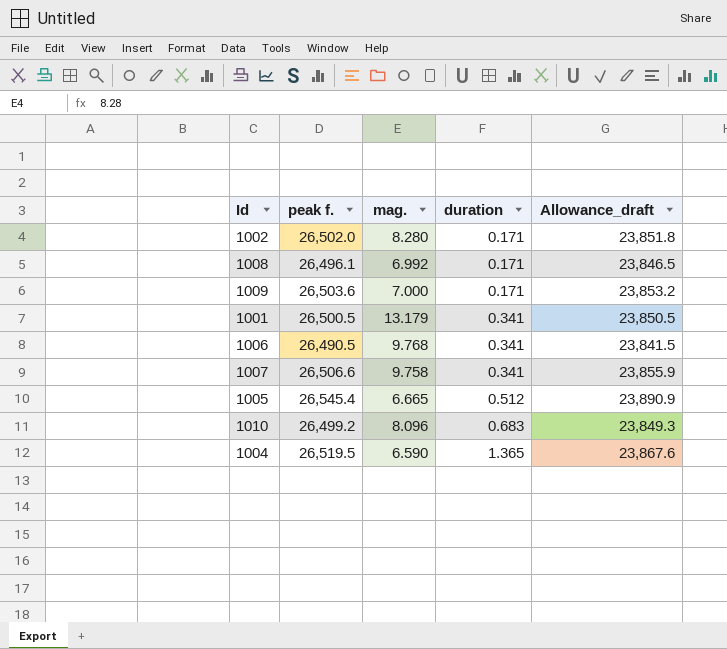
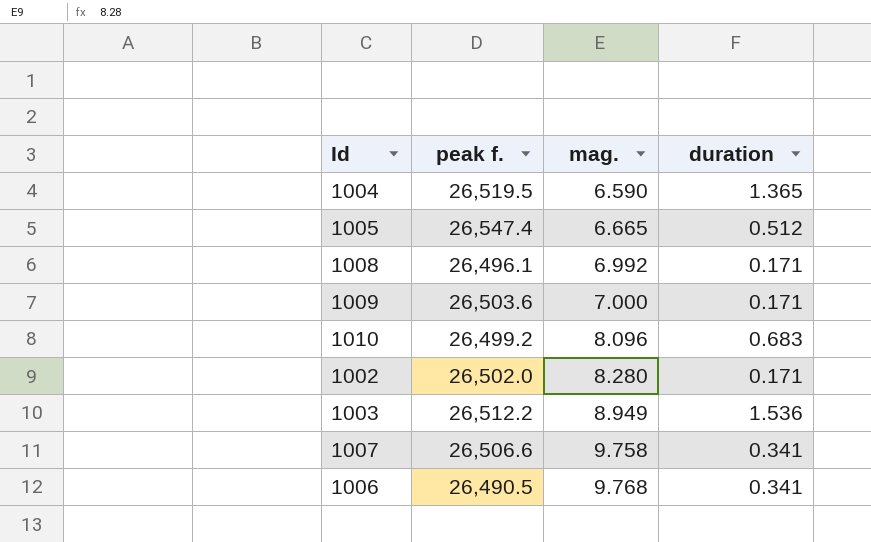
row order: duration ascending -> mag. ascending
column Allowance_draft | formula: [peak f.] * 0.9 -> none
row 1001: 26,500.5 | 13.179 | 0.341 | 23,850.5 -> none
1005 | peak f.: 26,545.4 -> 26,547.4
row 1003: none -> 26,512.2 | 8.949 | 1.536

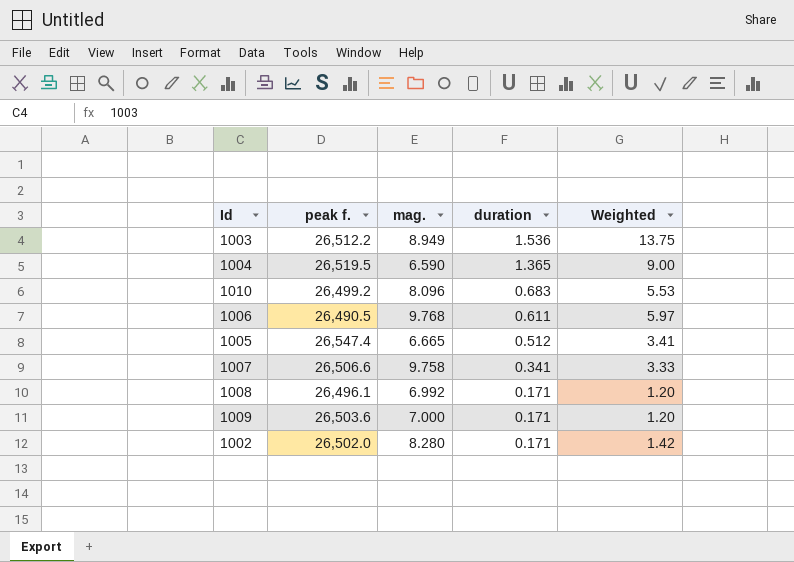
row order: mag. ascending -> duration descending
column Weighted | formula: none -> [mag.] * [duration]
1006 | duration: 0.341 -> 0.611

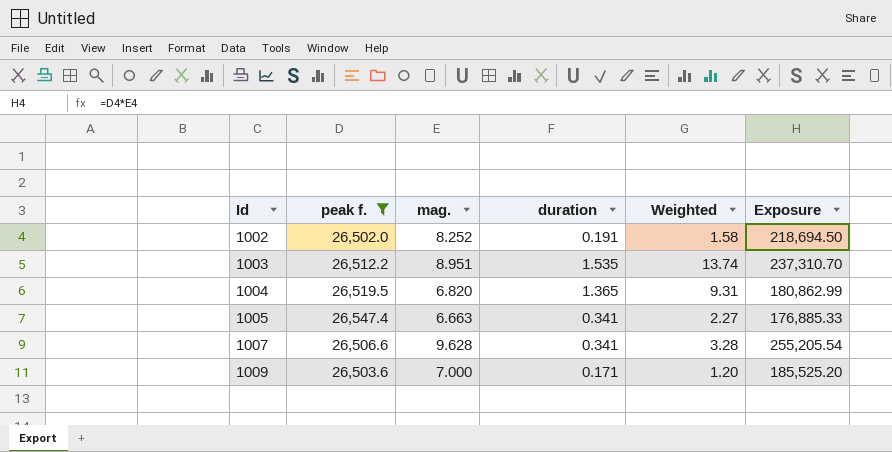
filter: none -> peak f. >= 26,502.0
row order: duration descending -> Id ascending
column Exposure | formula: none -> [peak f.] * [mag.]
1002 | mag.: 8.280 -> 8.252
1002 | duration: 0.171 -> 0.191
1002 | Weighted: 1.42 -> 1.58
1003 | mag.: 8.949 -> 8.951
1003 | duration: 1.536 -> 1.535
1003 | Weighted: 13.75 -> 13.74
1004 | mag.: 6.590 -> 6.820
1004 | Weighted: 9.00 -> 9.31
1005 | mag.: 6.665 -> 6.663
1005 | duration: 0.512 -> 0.341
1005 | Weighted: 3.41 -> 2.27
1007 | mag.: 9.758 -> 9.628
1007 | Weighted: 3.33 -> 3.28

